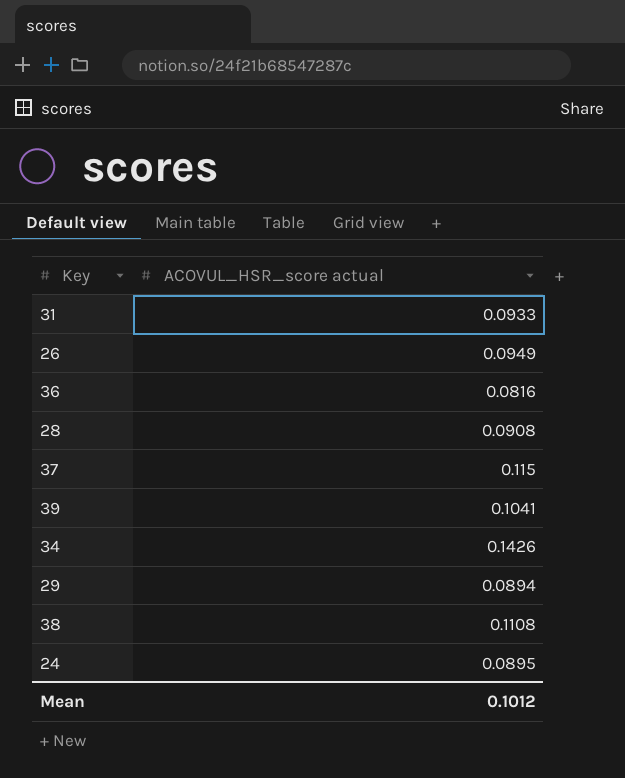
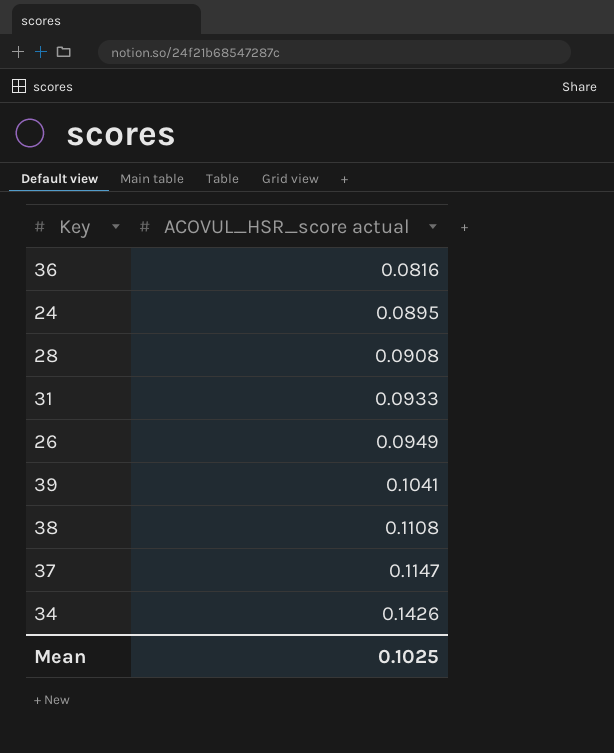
row order: none -> ACOVUL_HSR_score actual ascending
row 29: 0.0894 -> none
37 | ACOVUL_HSR_score actual: 0.115 -> 0.1147
Mean | ACOVUL_HSR_score actual: 0.1012 -> 0.1025

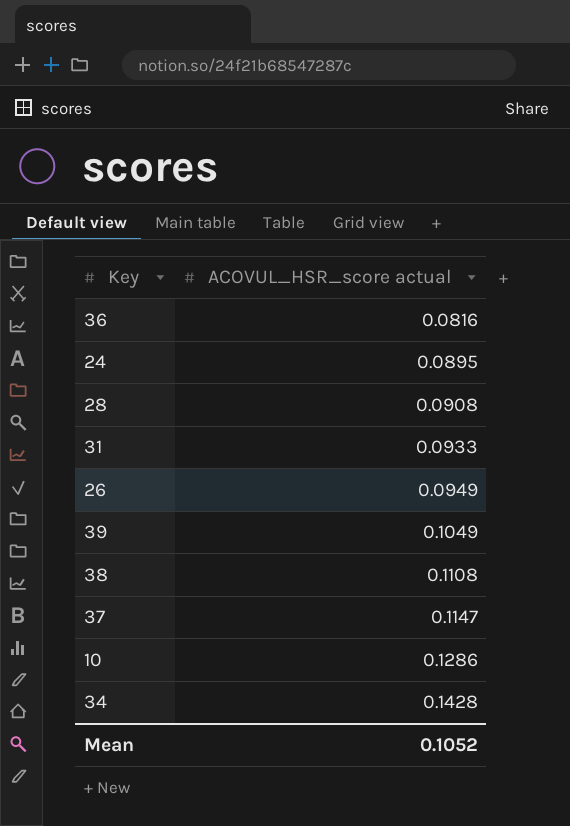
39 | ACOVUL_HSR_score actual: 0.1041 -> 0.1049
row 10: none -> 0.1286
34 | ACOVUL_HSR_score actual: 0.1426 -> 0.1428
Mean | ACOVUL_HSR_score actual: 0.1025 -> 0.1052

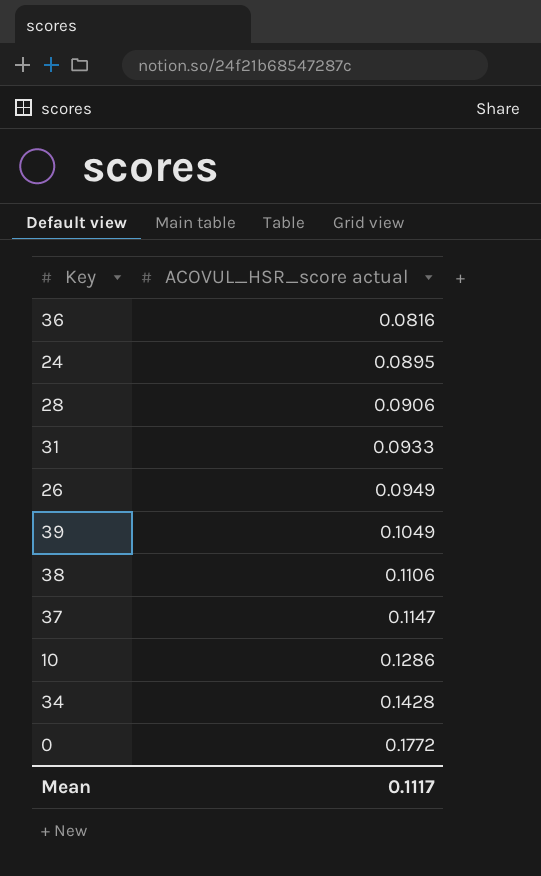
28 | ACOVUL_HSR_score actual: 0.0908 -> 0.0906
38 | ACOVUL_HSR_score actual: 0.1108 -> 0.1106
row 0: none -> 0.1772
Mean | ACOVUL_HSR_score actual: 0.1052 -> 0.1117

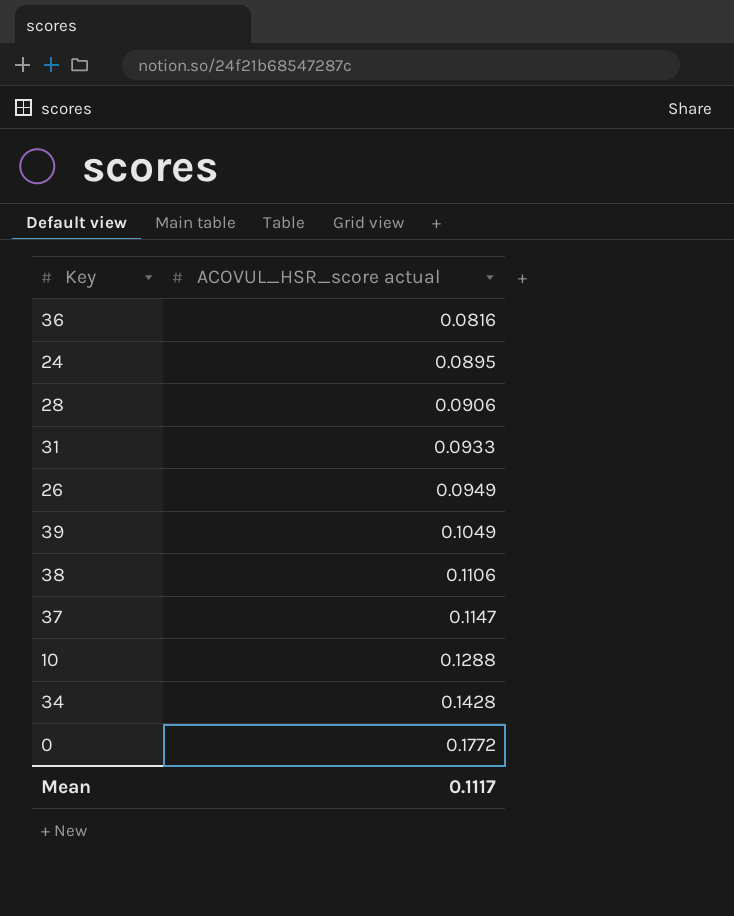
10 | ACOVUL_HSR_score actual: 0.1286 -> 0.1288

